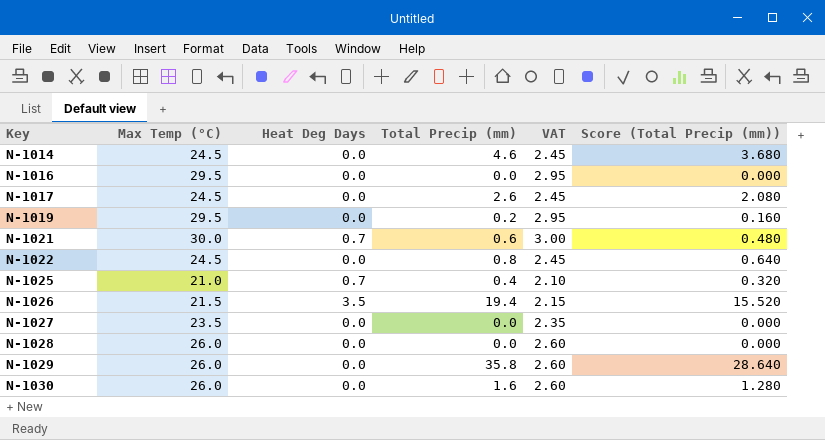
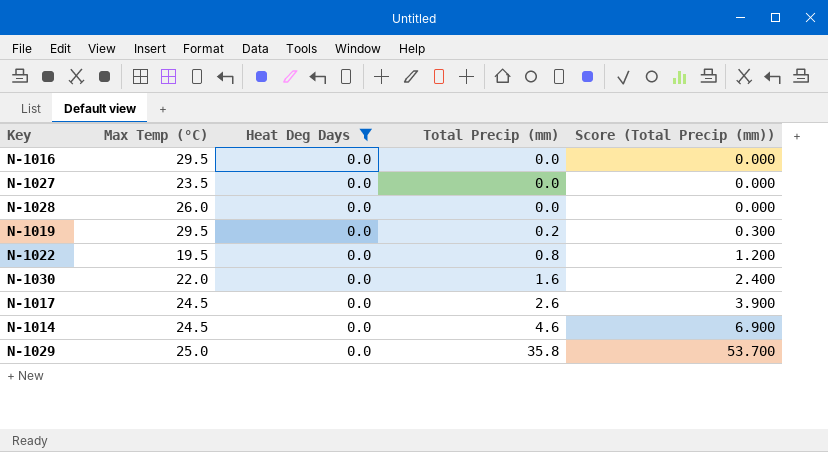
filter: none -> Heat Deg Days = 0.0
row order: Key ascending -> Total Precip (mm) ascending
column VAT | formula: [Max Temp (°C)] * 0.1 -> none
column Score (Total Precip (mm)) | formula: [Total Precip (mm)] * 0.8 -> [Total Precip (mm)] * 1.5
N-1022 | Max Temp (°C): 24.5 -> 19.5
N-1030 | Max Temp (°C): 26.0 -> 22.0
N-1029 | Max Temp (°C): 26.0 -> 25.0

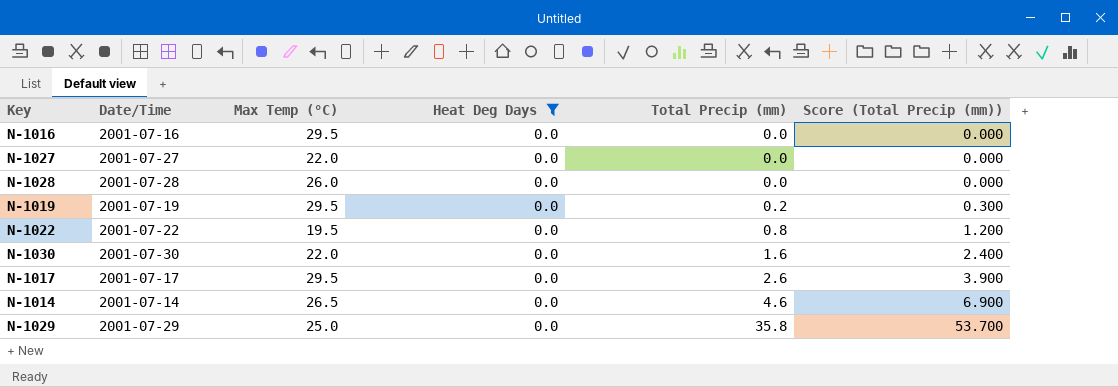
column Date/Time | position: none -> 2
N-1027 | Max Temp (°C): 23.5 -> 22.0
N-1017 | Max Temp (°C): 24.5 -> 29.5
N-1014 | Max Temp (°C): 24.5 -> 26.5

